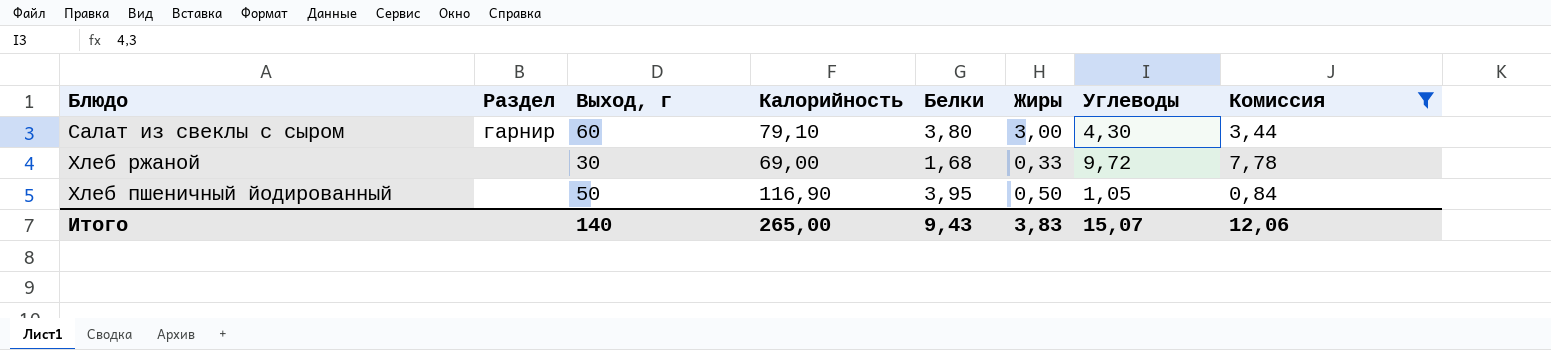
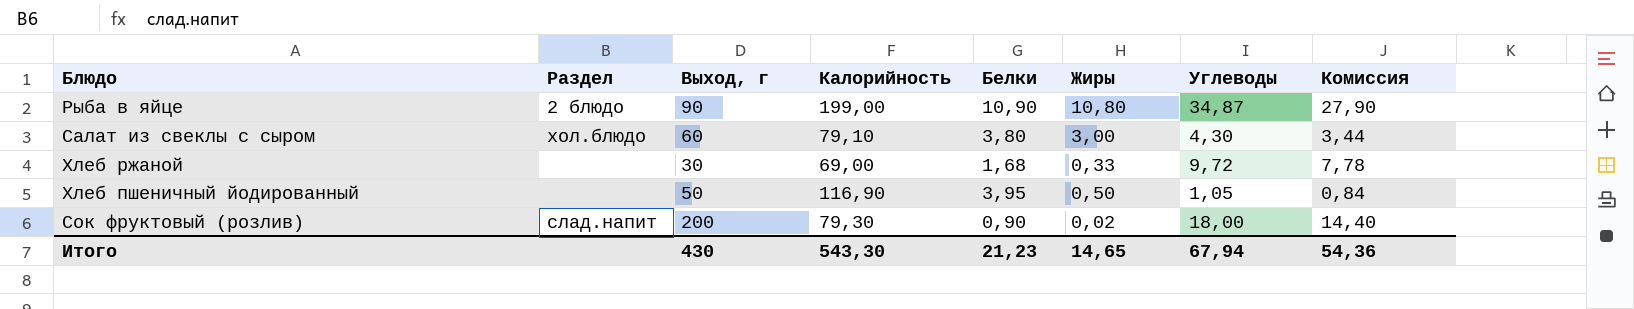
filter: Комиссия <= 7,78 -> none
Салат из свеклы с сыром | Раздел: гарнир -> хол.блюдо
Итого | Выход, г: 140 -> 430
Итого | Калорийность: 265,00 -> 543,30
Итого | Белки: 9,43 -> 21,23
Итого | Жиры: 3,83 -> 14,65
Итого | Углеводы: 15,07 -> 67,94
Итого | Комиссия: 12,06 -> 54,36

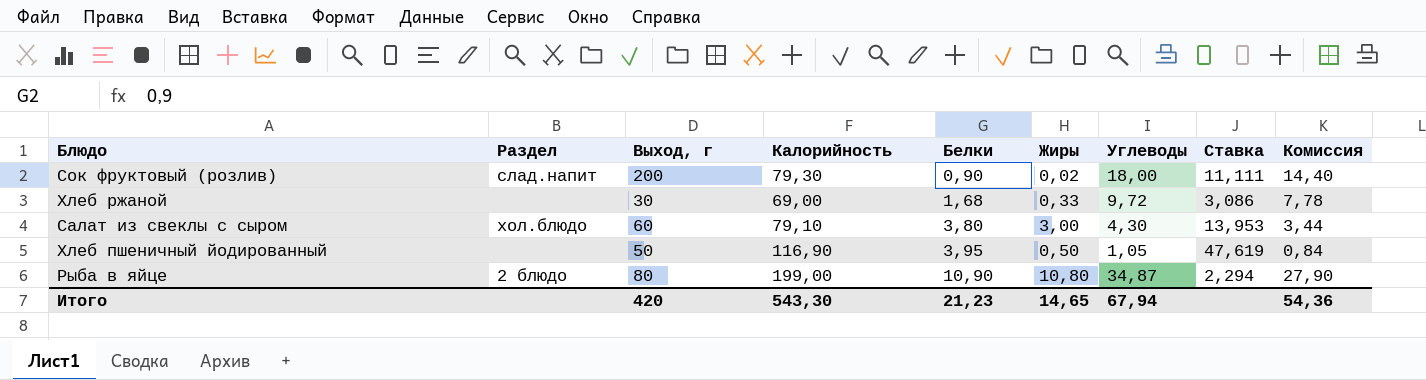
row order: none -> Белки ascending
column Ставка | formula: none -> [Выход, г] / [Углеводы]
Рыба в яйце | Выход, г: 90 -> 80
Итого | Выход, г: 430 -> 420

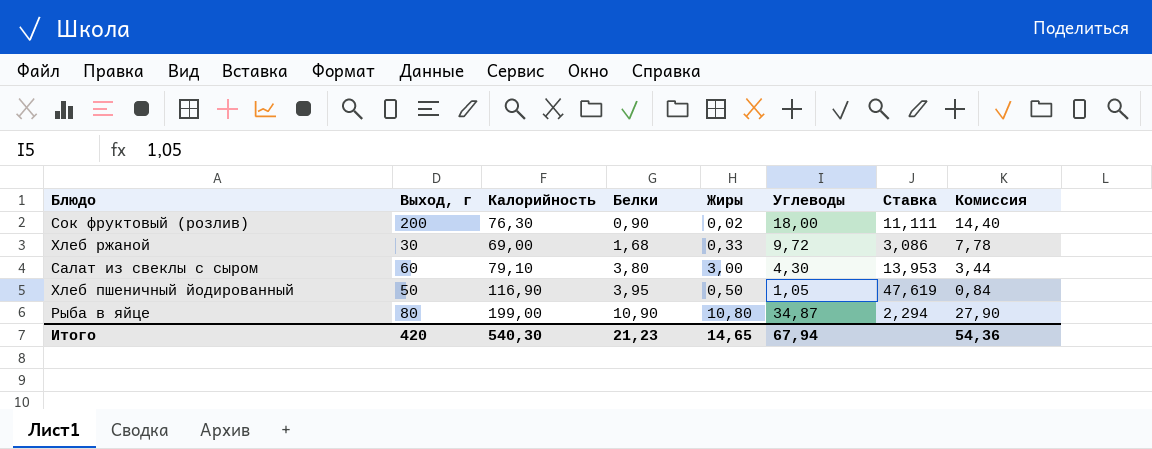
column Раздел | position: 2 -> none
Сок фруктовый (розлив) | Калорийность: 79,30 -> 76,30
Итого | Калорийность: 543,30 -> 540,30

